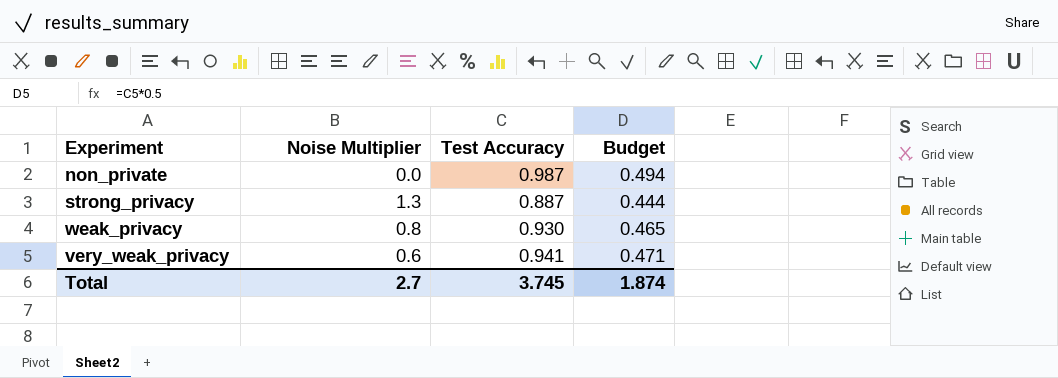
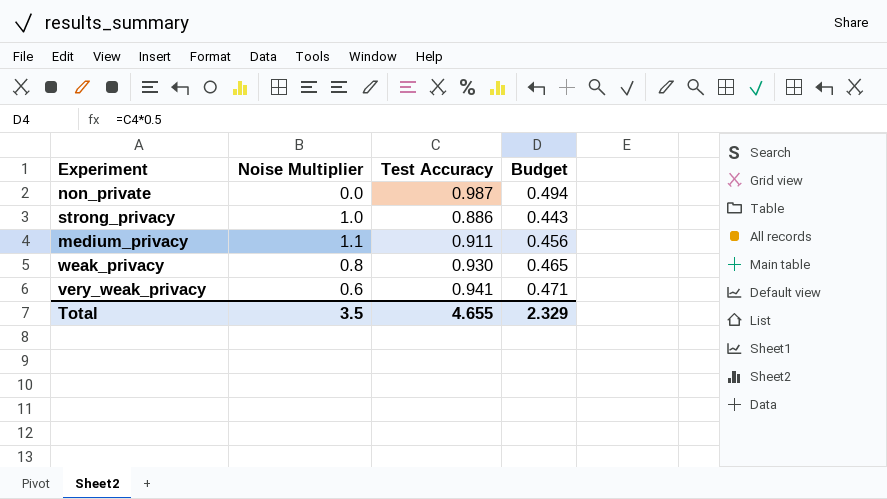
strong_privacy | Noise Multiplier: 1.3 -> 1.0
strong_privacy | Test Accuracy: 0.887 -> 0.886
strong_privacy | Budget: 0.444 -> 0.443
row medium_privacy: none -> 1.1 | 0.911 | 0.456
Total | Noise Multiplier: 2.7 -> 3.5
Total | Test Accuracy: 3.745 -> 4.655
Total | Budget: 1.874 -> 2.329

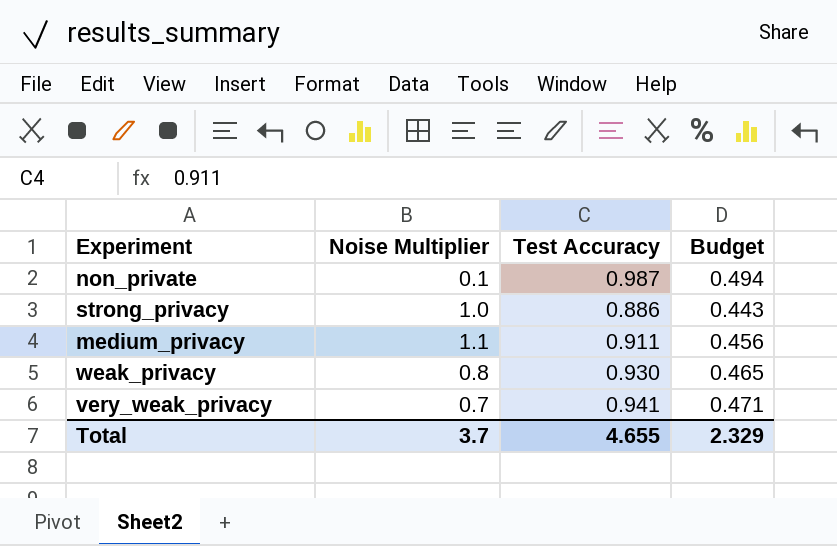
non_private | Noise Multiplier: 0.0 -> 0.1
very_weak_privacy | Noise Multiplier: 0.6 -> 0.7
Total | Noise Multiplier: 3.5 -> 3.7

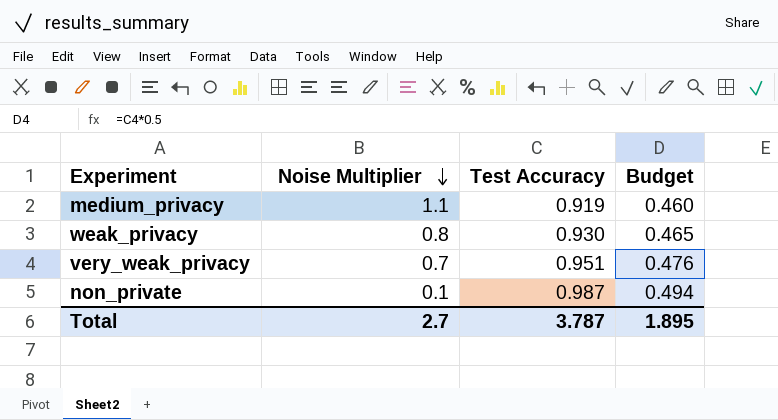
row order: none -> Noise Multiplier descending
row strong_privacy: 1.0 | 0.886 | 0.443 -> none
medium_privacy | Test Accuracy: 0.911 -> 0.919
medium_privacy | Budget: 0.456 -> 0.460
very_weak_privacy | Test Accuracy: 0.941 -> 0.951
very_weak_privacy | Budget: 0.471 -> 0.476
Total | Noise Multiplier: 3.7 -> 2.7
Total | Test Accuracy: 4.655 -> 3.787
Total | Budget: 2.329 -> 1.895

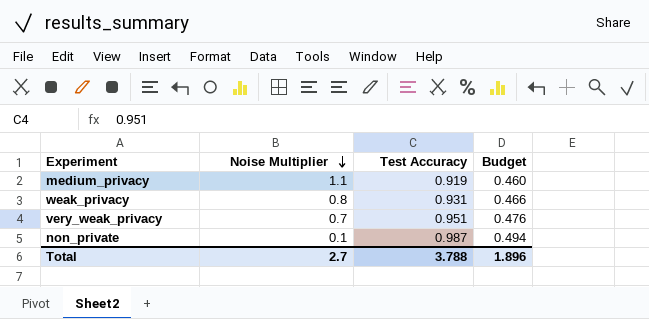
weak_privacy | Test Accuracy: 0.930 -> 0.931
weak_privacy | Budget: 0.465 -> 0.466
Total | Test Accuracy: 3.787 -> 3.788
Total | Budget: 1.895 -> 1.896

